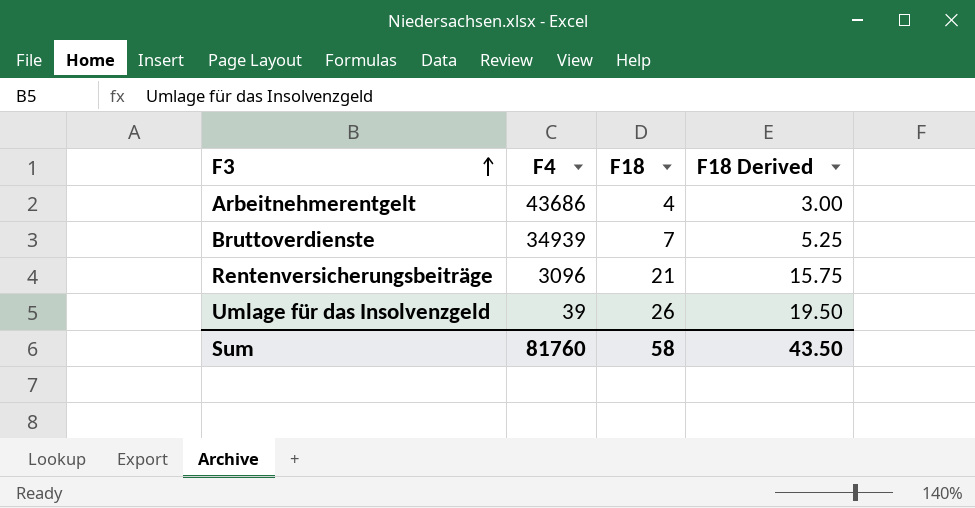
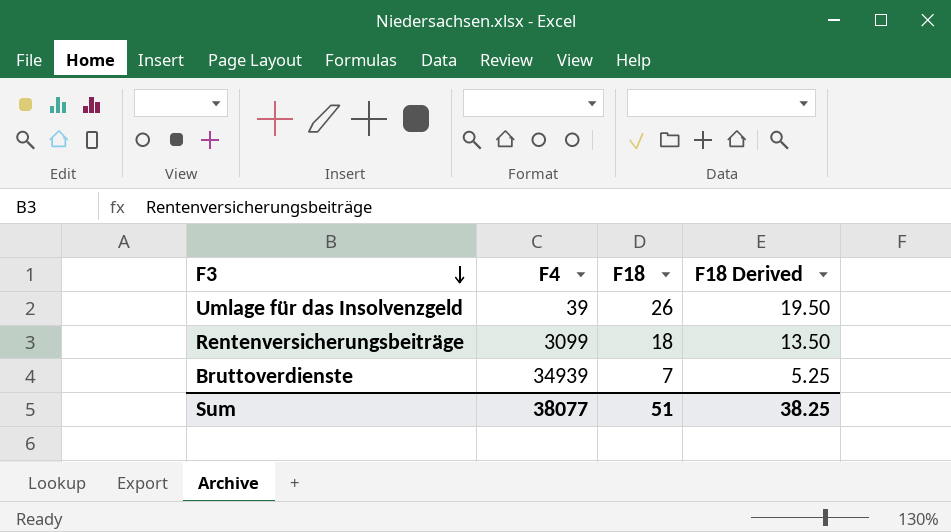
row order: F3 ascending -> F3 descending
row Arbeitnehmerentgelt: 43686 | 4 | 3.00 -> none
Rentenversicherungsbeiträge | F4: 3096 -> 3099
Rentenversicherungsbeiträge | F18: 21 -> 18
Rentenversicherungsbeiträge | F18 Derived: 15.75 -> 13.50
Sum | F4: 81760 -> 38077
Sum | F18: 58 -> 51
Sum | F18 Derived: 43.50 -> 38.25

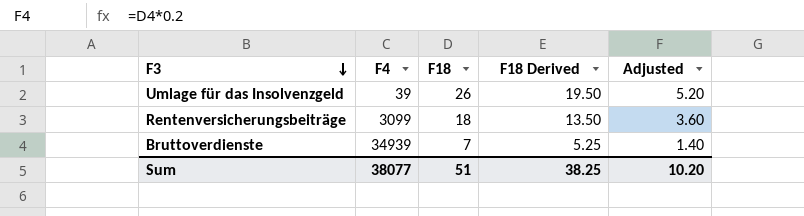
column Adjusted | formula: none -> [F18] * 0.2

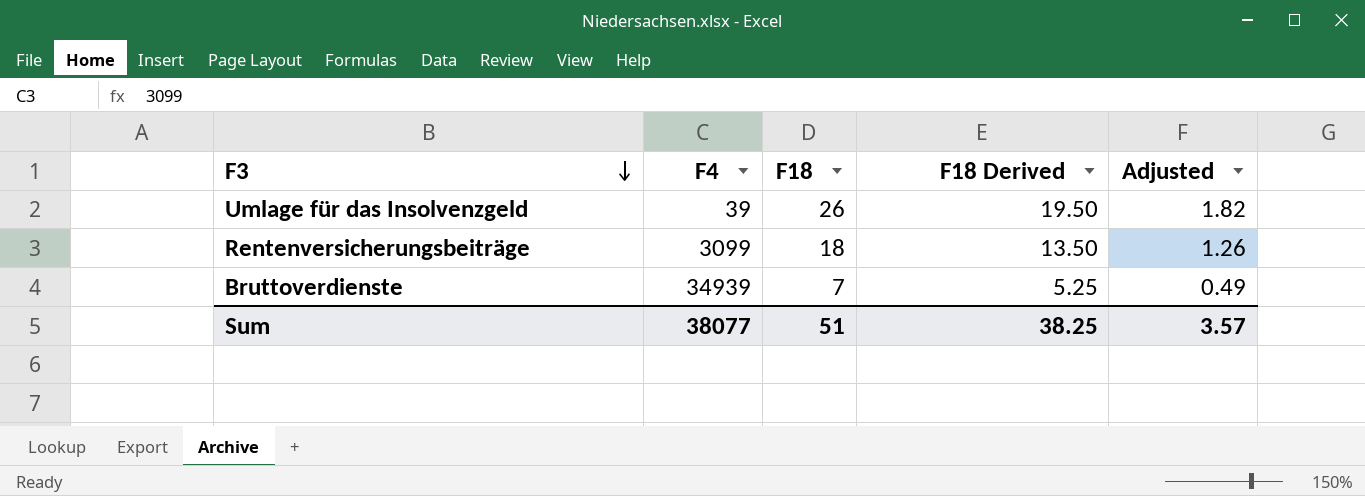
column Adjusted | formula: [F18] * 0.2 -> [F18] * 0.07
Sum | Adjusted: 10.20 -> 3.57

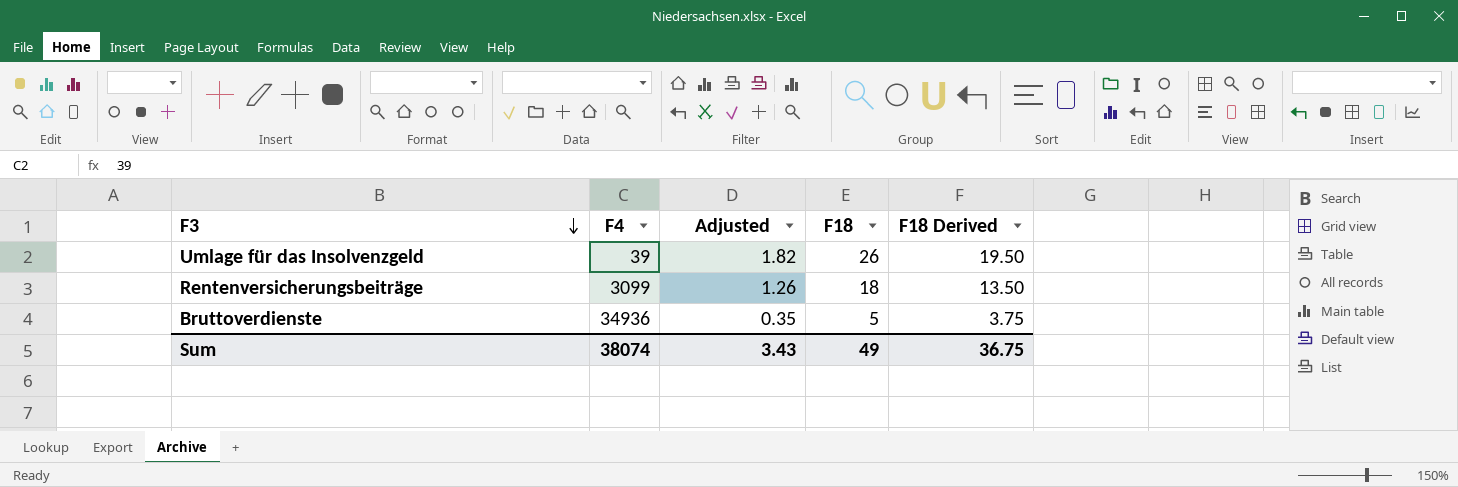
column Adjusted | position: 5 -> 3
Bruttoverdienste | F4: 34939 -> 34936
Bruttoverdienste | Adjusted: 0.49 -> 0.35
Bruttoverdienste | F18: 7 -> 5
Bruttoverdienste | F18 Derived: 5.25 -> 3.75
Sum | F4: 38077 -> 38074
Sum | Adjusted: 3.57 -> 3.43
Sum | F18: 51 -> 49
Sum | F18 Derived: 38.25 -> 36.75

